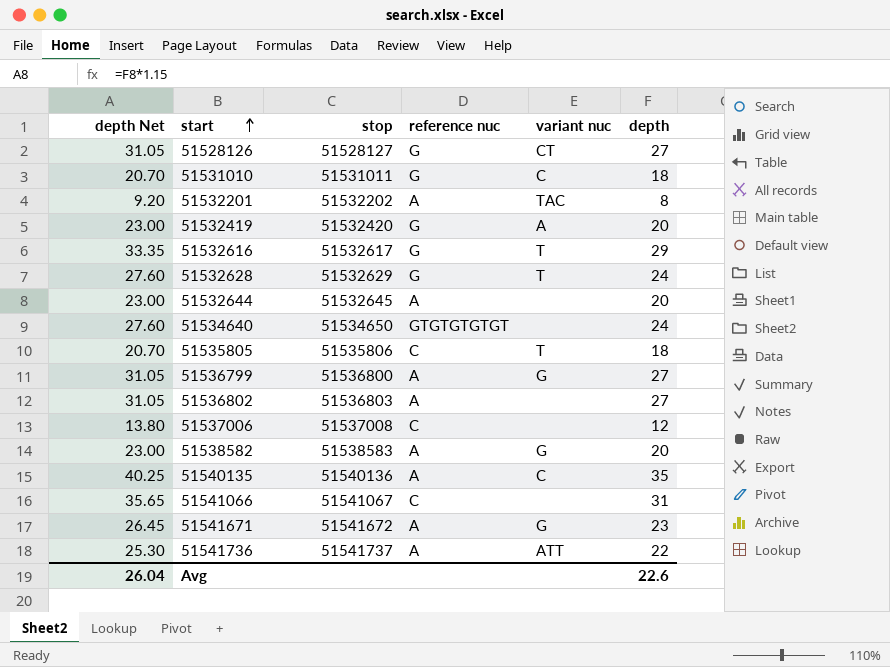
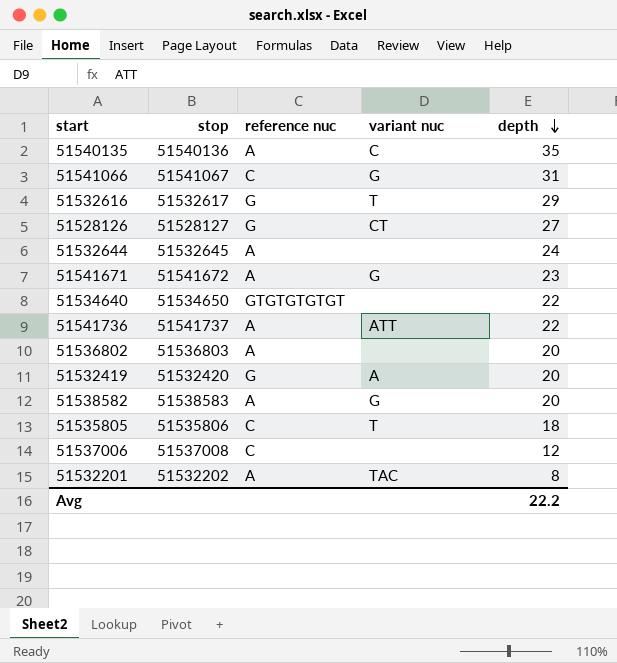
row order: start ascending -> depth descending
column depth Net | formula: [depth] * 1.15 -> none
row 51531010: 20.70 | 51531011 | G | C | 18 -> none
row 51532628: 27.60 | 51532629 | G | T | 24 -> none
row 51536799: 31.05 | 51536800 | A | G | 27 -> none
51541066 | variant nuc: none -> G
51532644 | depth: 20 -> 24
51534640 | depth: 24 -> 22
51536802 | depth: 27 -> 20
Avg | depth: 22.6 -> 22.2

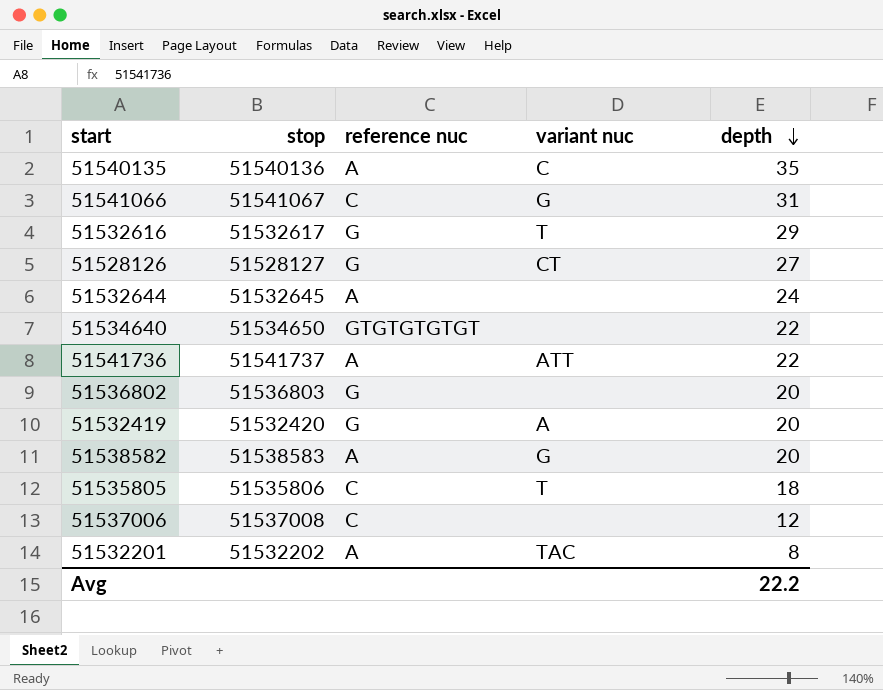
row 51541671: 51541672 | A | G | 23 -> none
51536802 | reference nuc: A -> G

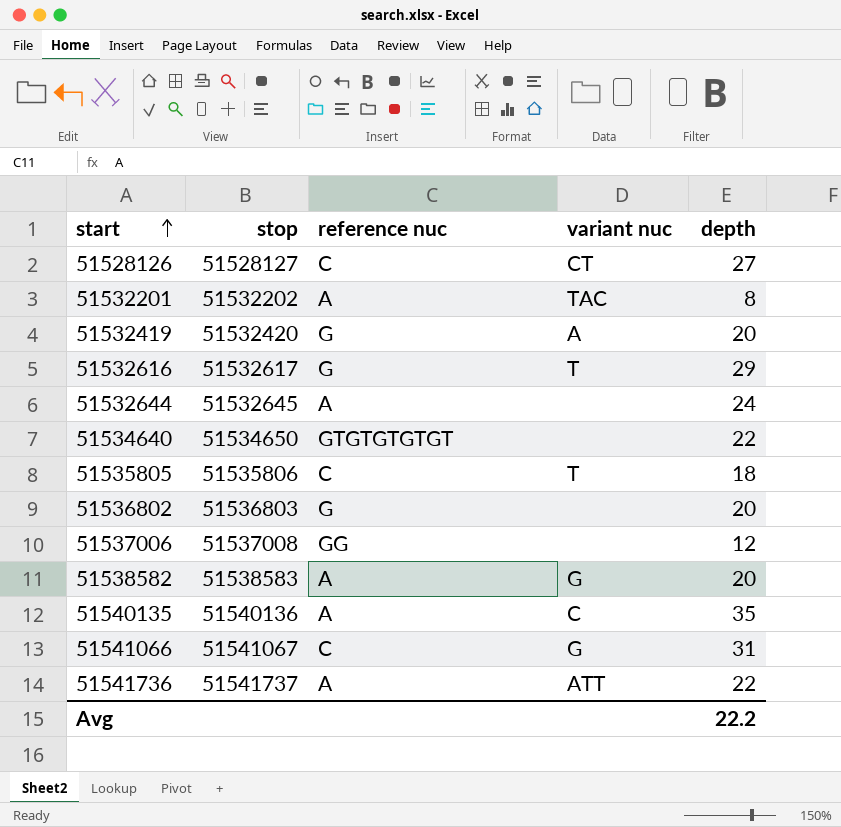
row order: depth descending -> start ascending
51528126 | reference nuc: G -> C
51537006 | reference nuc: C -> GG

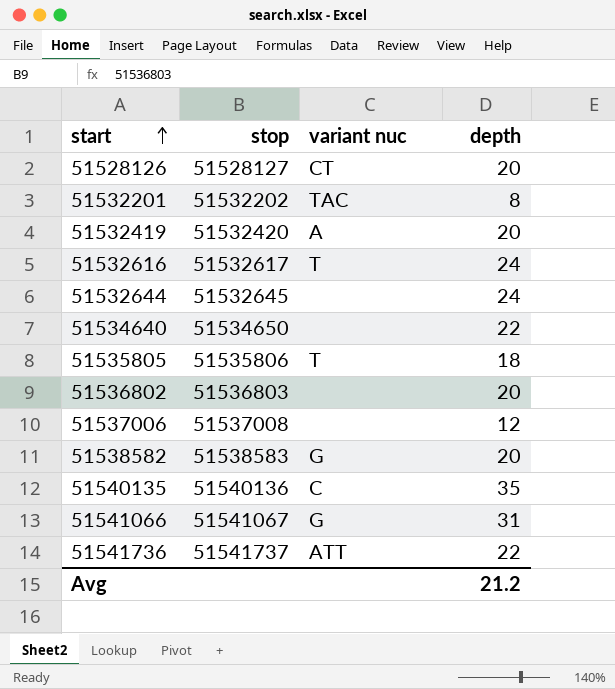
column reference nuc | position: 3 -> none
51528126 | depth: 27 -> 20
51532616 | depth: 29 -> 24
Avg | depth: 22.2 -> 21.2

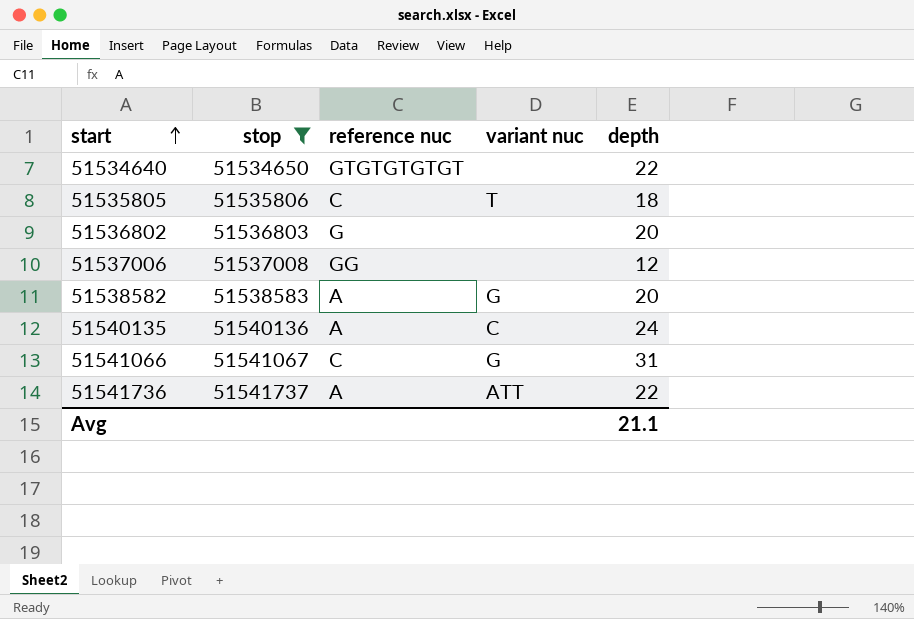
filter: none -> stop >= 51534650
column reference nuc | position: none -> 3
51540135 | depth: 35 -> 24
Avg | depth: 21.2 -> 21.1

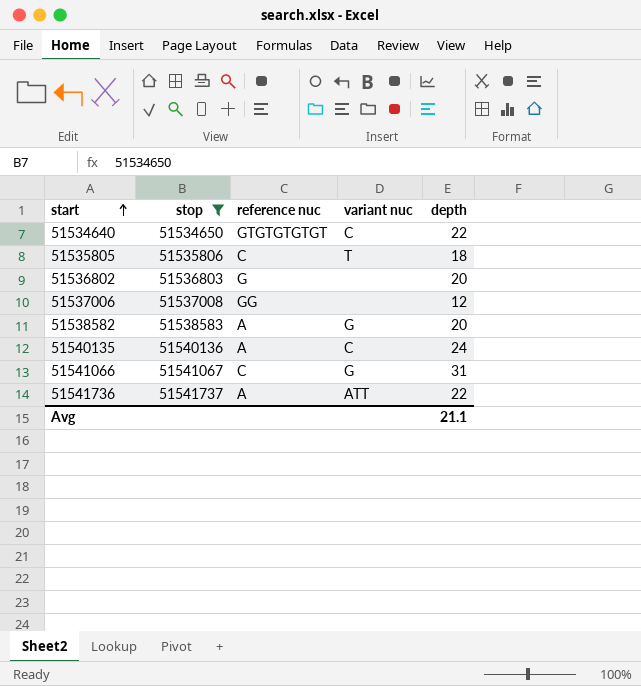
51534640 | variant nuc: none -> C

